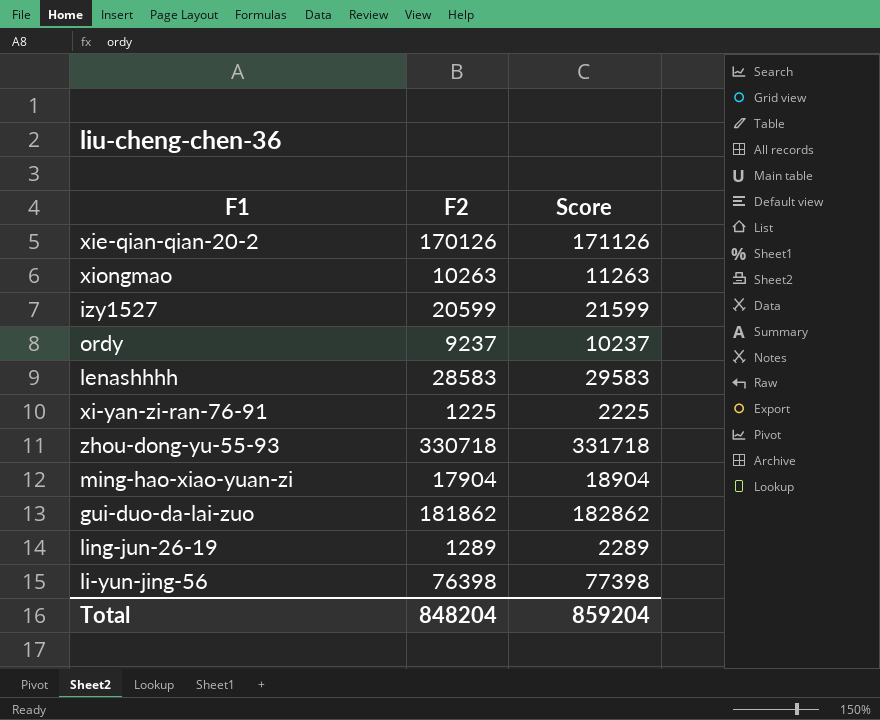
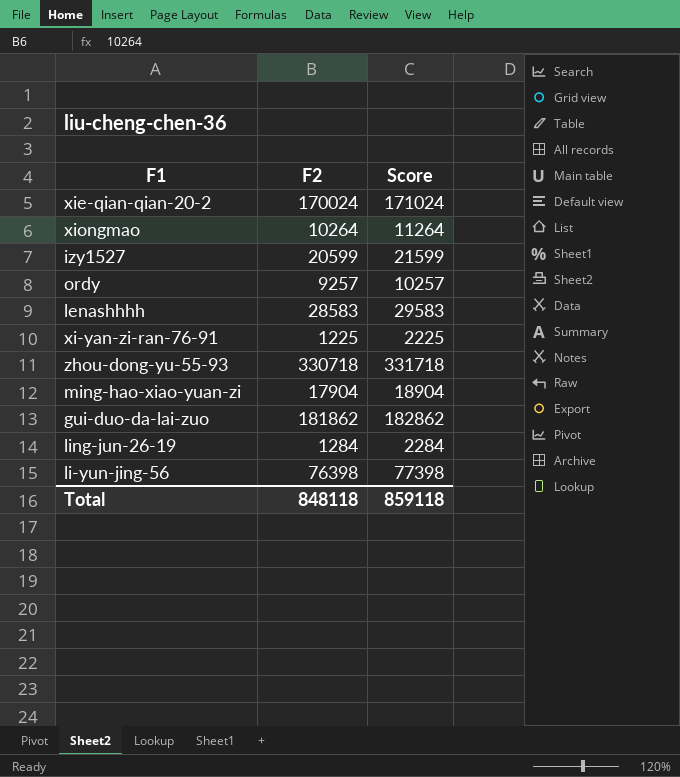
xie-qian-qian-20-2 | F2: 170126 -> 170024
xie-qian-qian-20-2 | Score: 171126 -> 171024
xiongmao | F2: 10263 -> 10264
xiongmao | Score: 11263 -> 11264
ordy | F2: 9237 -> 9257
ordy | Score: 10237 -> 10257
ling-jun-26-19 | F2: 1289 -> 1284
ling-jun-26-19 | Score: 2289 -> 2284
Total | F2: 848204 -> 848118
Total | Score: 859204 -> 859118

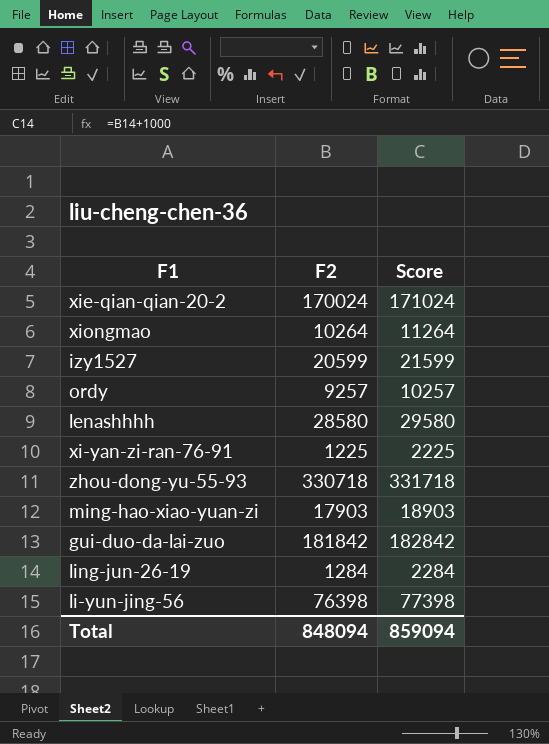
lenashhhh | F2: 28583 -> 28580
lenashhhh | Score: 29583 -> 29580
ming-hao-xiao-yuan-zi | F2: 17904 -> 17903
ming-hao-xiao-yuan-zi | Score: 18904 -> 18903
gui-duo-da-lai-zuo | F2: 181862 -> 181842
gui-duo-da-lai-zuo | Score: 182862 -> 182842
Total | F2: 848118 -> 848094
Total | Score: 859118 -> 859094

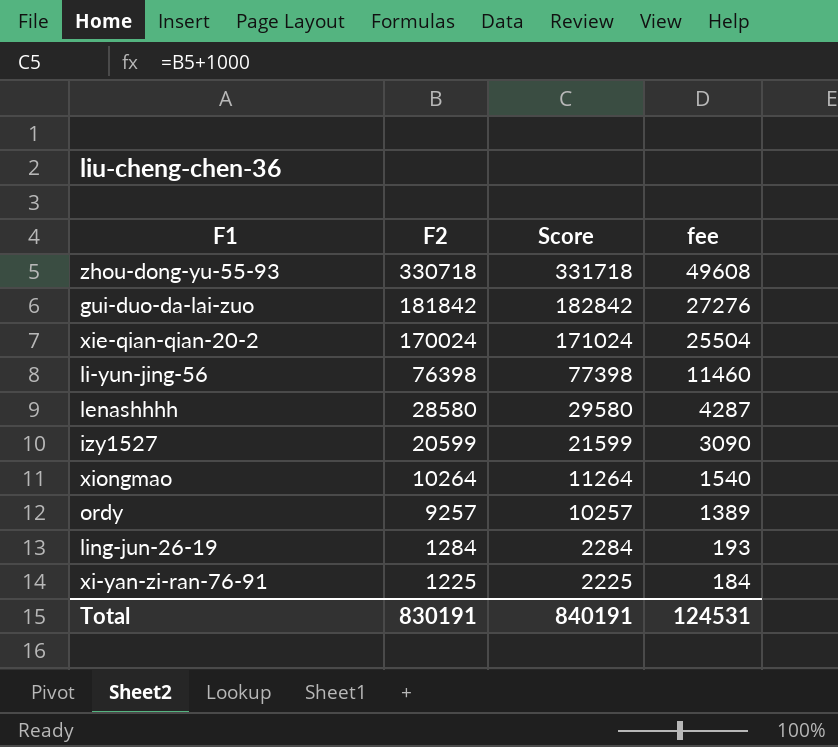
row order: none -> F2 descending
column fee | formula: none -> [F2] * 0.15
row ming-hao-xiao-yuan-zi: 17903 | 18903 -> none
Total | F2: 848094 -> 830191
Total | Score: 859094 -> 840191

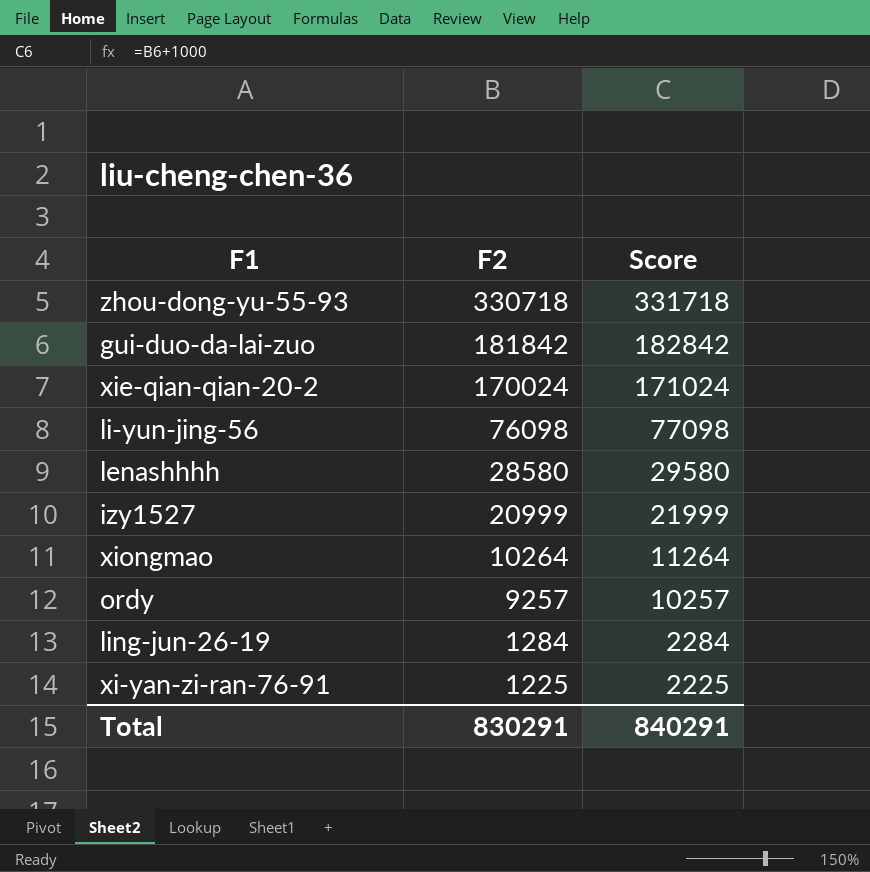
column fee | formula: [F2] * 0.15 -> none
li-yun-jing-56 | F2: 76398 -> 76098
li-yun-jing-56 | Score: 77398 -> 77098
izy1527 | F2: 20599 -> 20999
izy1527 | Score: 21599 -> 21999
Total | F2: 830191 -> 830291
Total | Score: 840191 -> 840291

